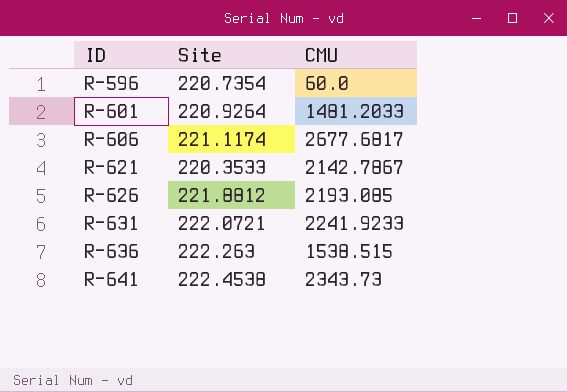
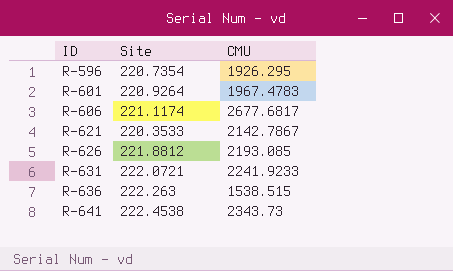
R-596 | CMU: 60.0 -> 1926.295
R-601 | CMU: 1481.2033 -> 1967.4783

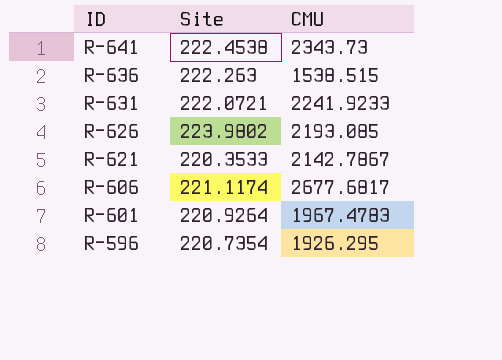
row order: ID ascending -> ID descending
R-626 | Site: 221.8812 -> 223.9802

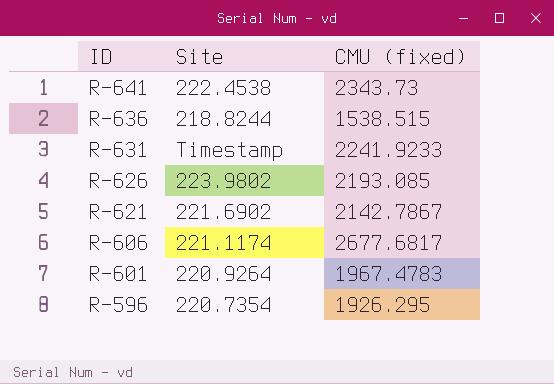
column name: CMU -> CMU (fixed)
R-636 | Site: 222.263 -> 218.8244
R-631 | Site: 222.0721 -> Timestamp
R-621 | Site: 220.3533 -> 221.6902

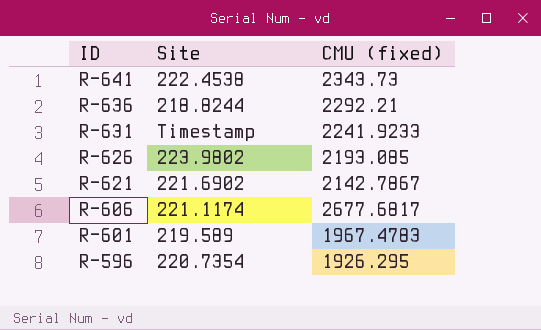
R-636 | CMU (fixed): 1538.515 -> 2292.21
R-601 | Site: 220.9264 -> 219.589

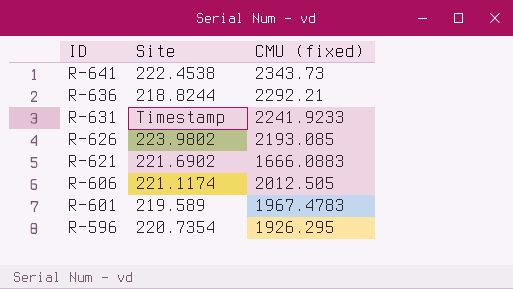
R-621 | CMU (fixed): 2142.7867 -> 1666.0883
R-606 | CMU (fixed): 2677.6817 -> 2012.505

